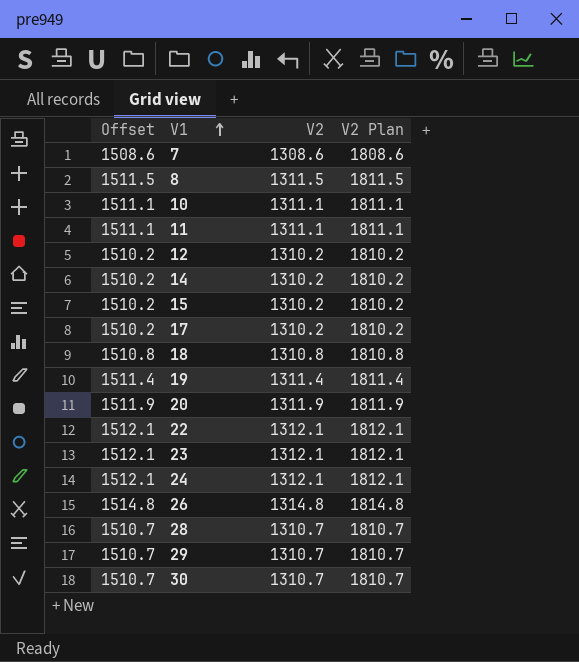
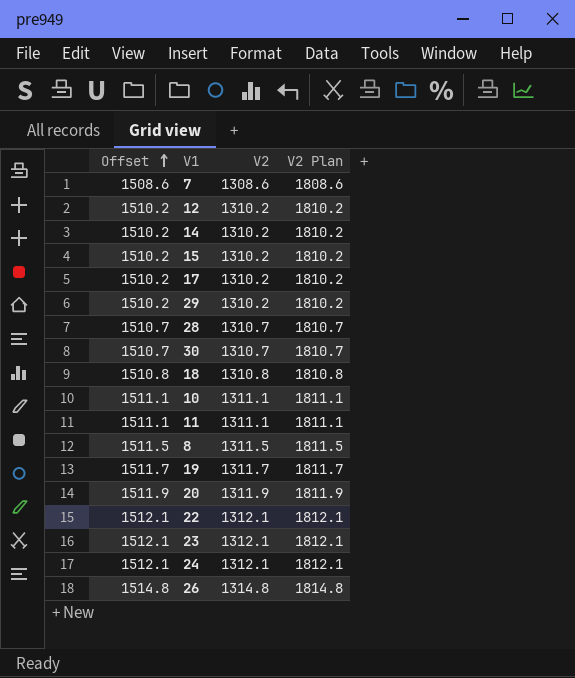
row order: V1 ascending -> Offset ascending
29 | Offset: 1510.7 -> 1510.2
29 | V2: 1310.7 -> 1310.2
29 | V2 Plan: 1810.7 -> 1810.2
19 | Offset: 1511.4 -> 1511.7
19 | V2: 1311.4 -> 1311.7
19 | V2 Plan: 1811.4 -> 1811.7

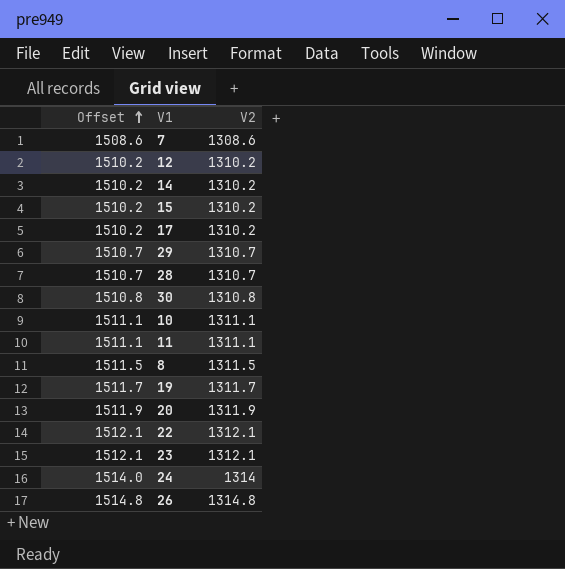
column V2 Plan | formula: [V2] + 500 -> none
row 18: 1510.8 | 1310.8 | 1810.8 -> none
29 | Offset: 1510.2 -> 1510.7
29 | V2: 1310.2 -> 1310.7
30 | Offset: 1510.7 -> 1510.8
30 | V2: 1310.7 -> 1310.8
24 | Offset: 1512.1 -> 1514.0
24 | V2: 1312.1 -> 1314

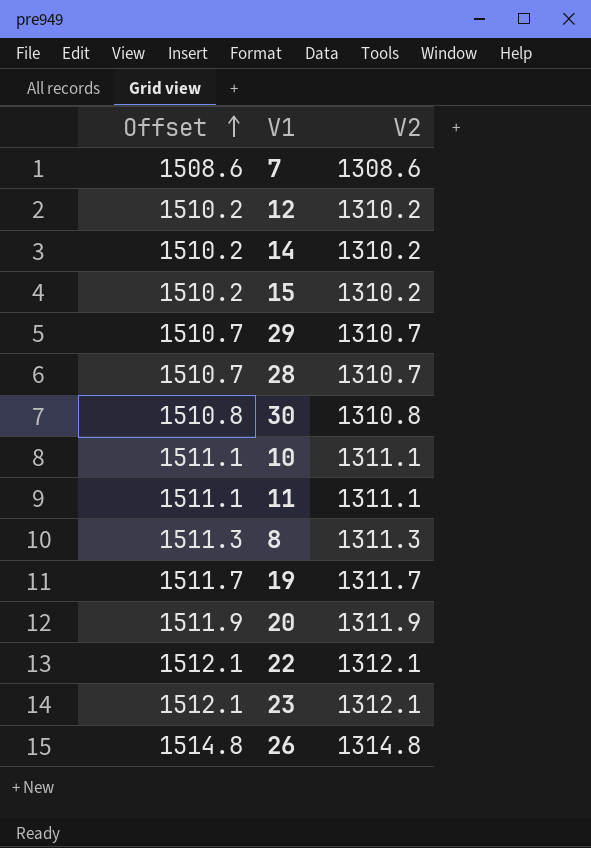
row 17: 1510.2 | 1310.2 -> none
row 24: 1514.0 | 1314 -> none
8 | Offset: 1511.5 -> 1511.3
8 | V2: 1311.5 -> 1311.3

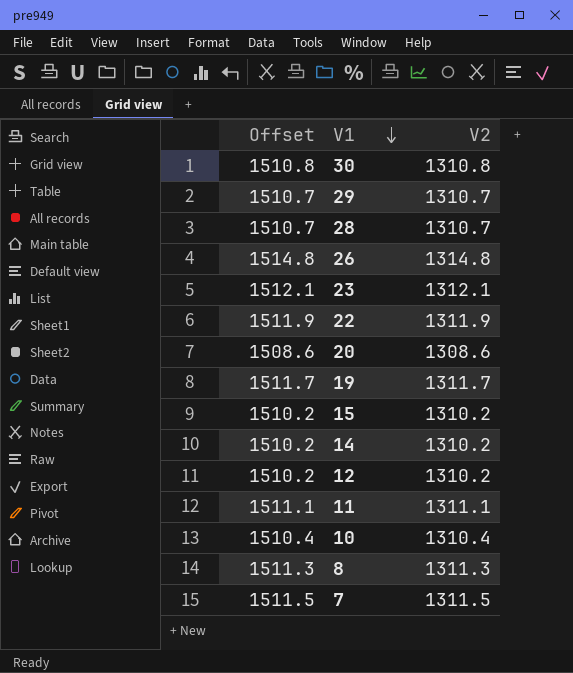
row order: Offset ascending -> V1 descending
22 | Offset: 1512.1 -> 1511.9
22 | V2: 1312.1 -> 1311.9
20 | Offset: 1511.9 -> 1508.6
20 | V2: 1311.9 -> 1308.6
10 | Offset: 1511.1 -> 1510.4
10 | V2: 1311.1 -> 1310.4
7 | Offset: 1508.6 -> 1511.5
7 | V2: 1308.6 -> 1311.5

